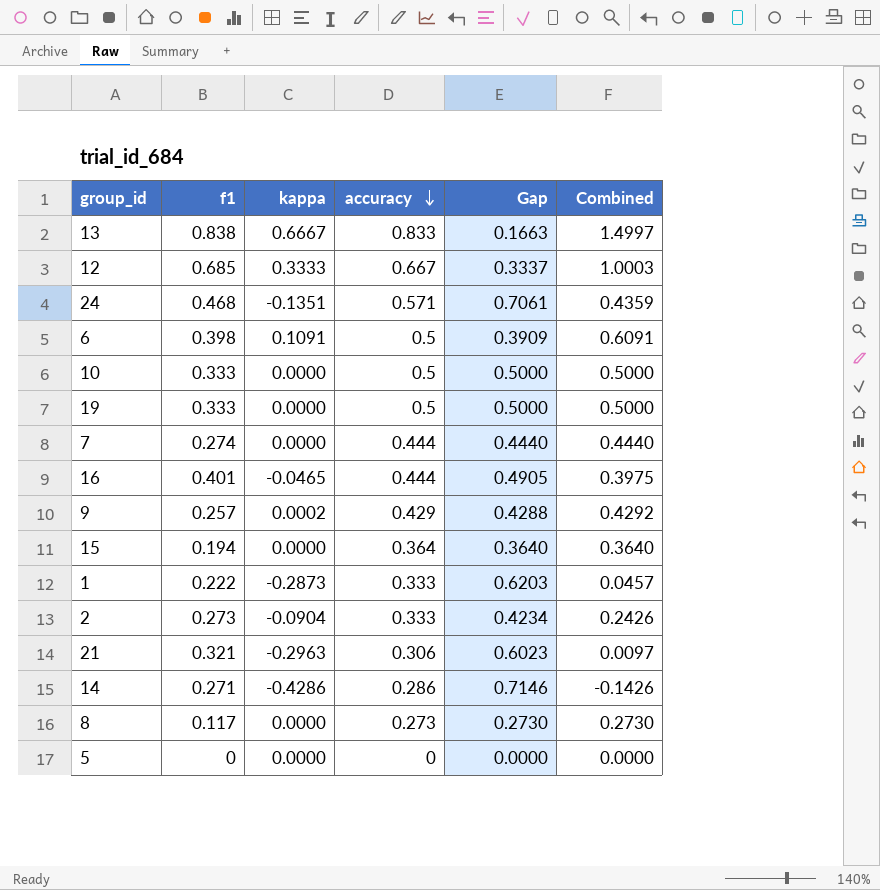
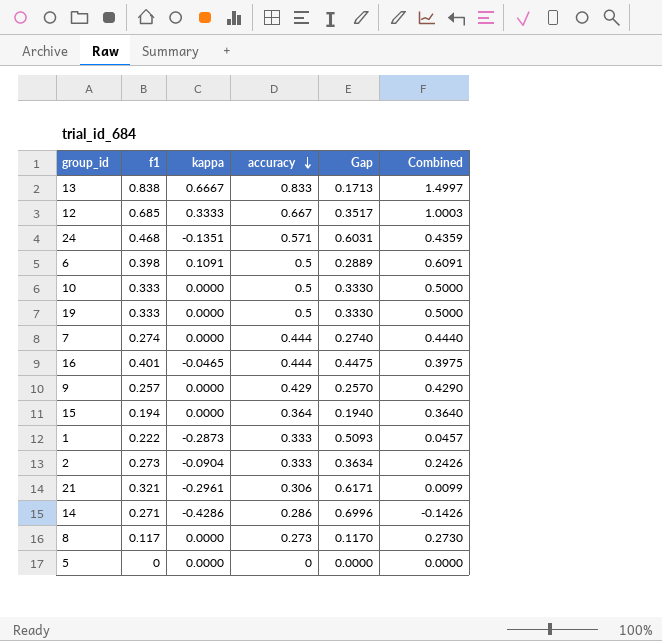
column Gap | formula: [accuracy] - [kappa] -> [f1] - [kappa]
9 | kappa: 0.0002 -> 0.0000
9 | Combined: 0.4292 -> 0.4290
21 | kappa: -0.2963 -> -0.2961
21 | Combined: 0.0097 -> 0.0099

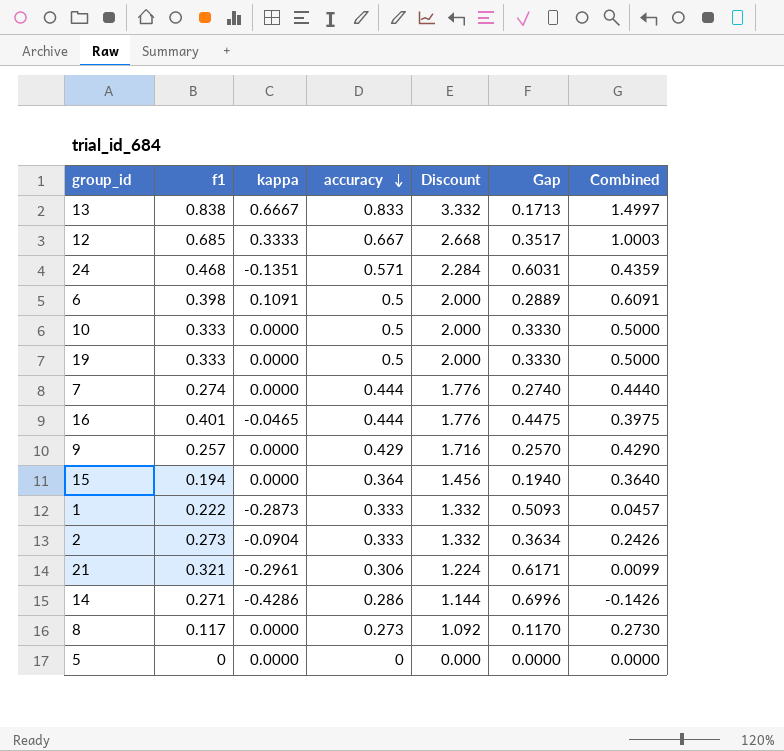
column Discount | formula: none -> [accuracy] * 4

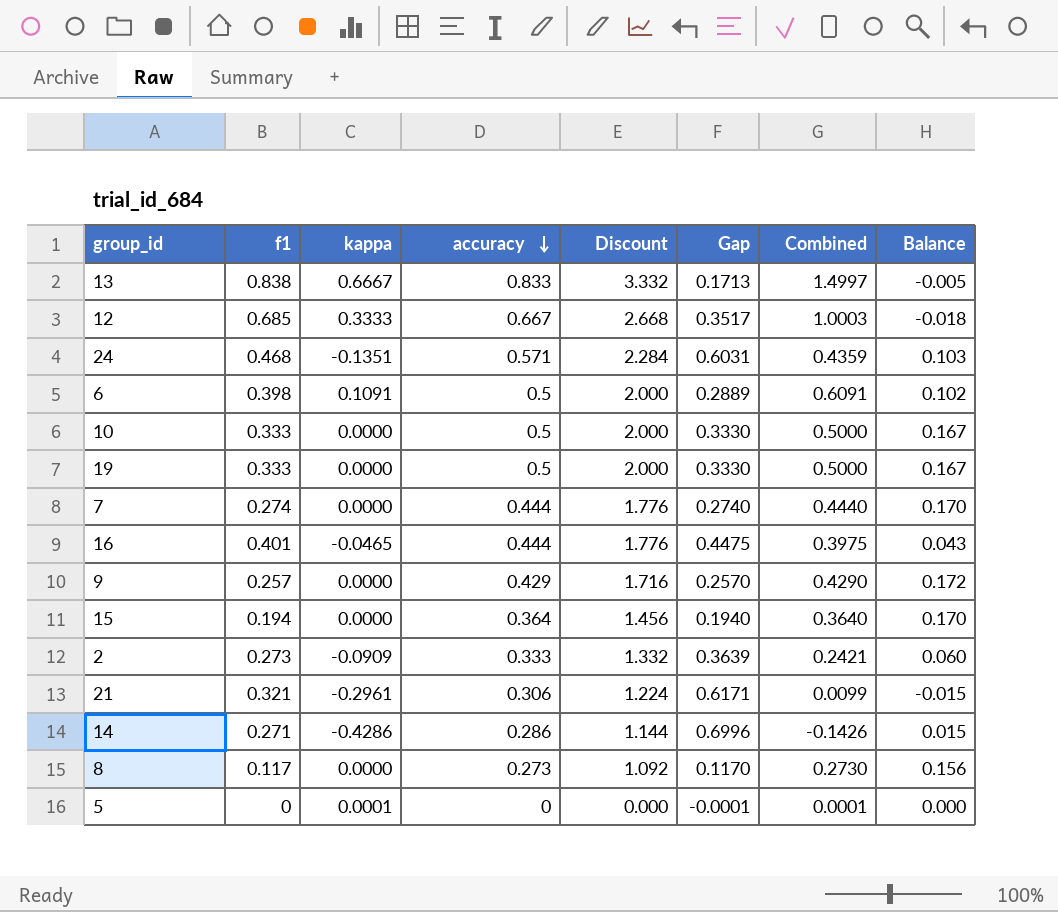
column Balance | formula: none -> [accuracy] - [f1]
row 1: 0.222 | -0.2873 | 0.333 | 1.332 | 0.5093 | 0.0457 -> none
2 | kappa: -0.0904 -> -0.0909
2 | Gap: 0.3634 -> 0.3639
2 | Combined: 0.2426 -> 0.2421
5 | kappa: 0.0000 -> 0.0001
5 | Gap: 0.0000 -> -0.0001
5 | Combined: 0.0000 -> 0.0001

